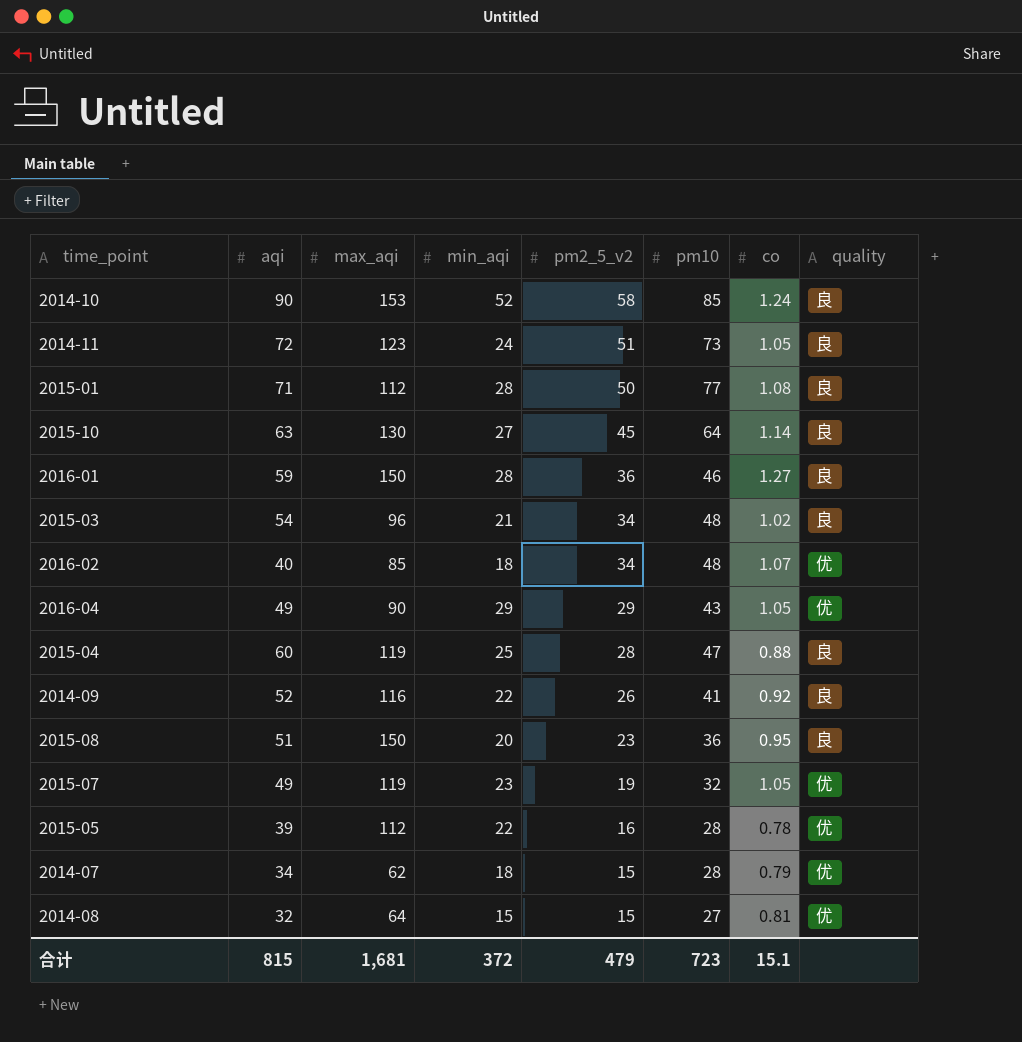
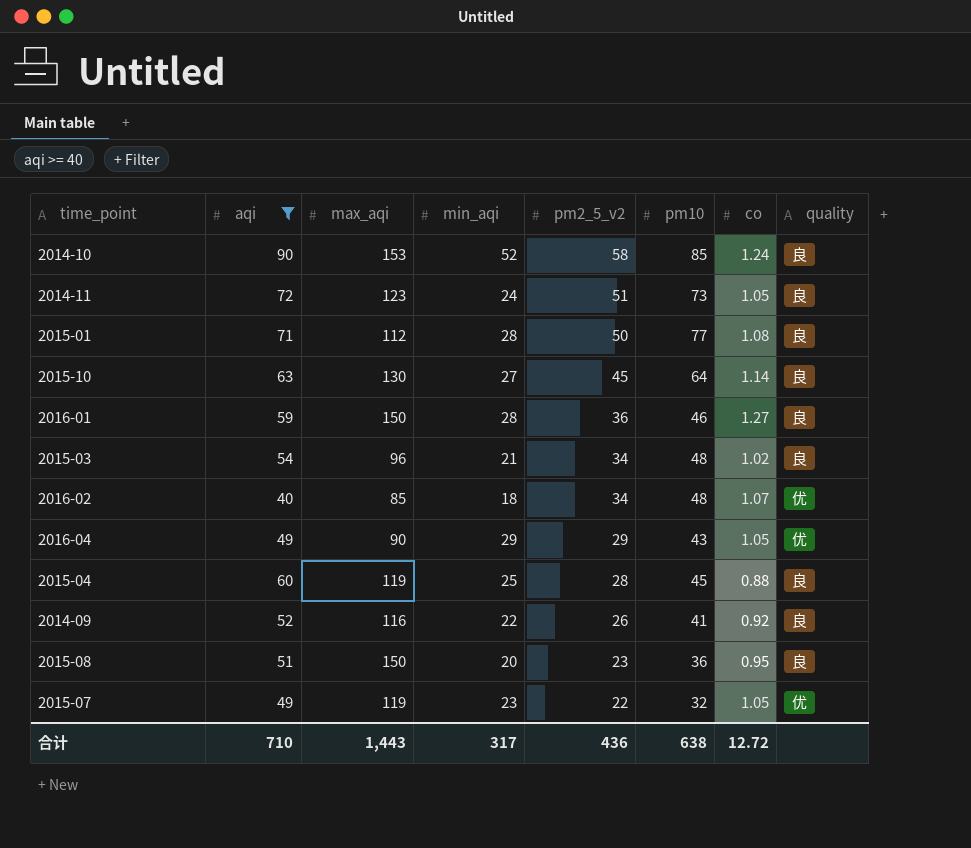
filter: none -> aqi >= 40
2015-04 | pm10: 47 -> 45
2015-07 | pm2_5_v2: 19 -> 22
合计 | aqi: 815 -> 710
合计 | max_aqi: 1,681 -> 1,443
合计 | min_aqi: 372 -> 317
合计 | pm2_5_v2: 479 -> 436
合计 | pm10: 723 -> 638
合计 | co: 15.1 -> 12.72

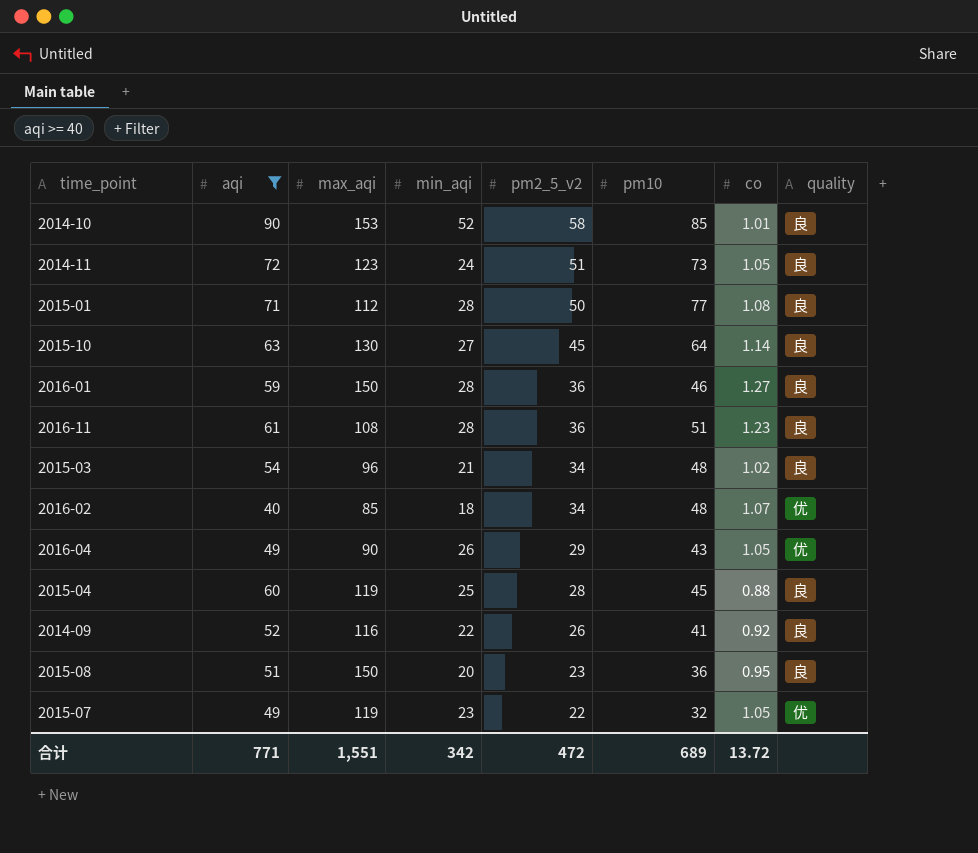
2014-10 | co: 1.24 -> 1.01
row 2016-11: none -> 61 | 108 | 28 | 36 | 51 | 1.23 | 良
2016-04 | min_aqi: 29 -> 26
合计 | aqi: 710 -> 771
合计 | max_aqi: 1,443 -> 1,551
合计 | min_aqi: 317 -> 342
合计 | pm2_5_v2: 436 -> 472
合计 | pm10: 638 -> 689
合计 | co: 12.72 -> 13.72

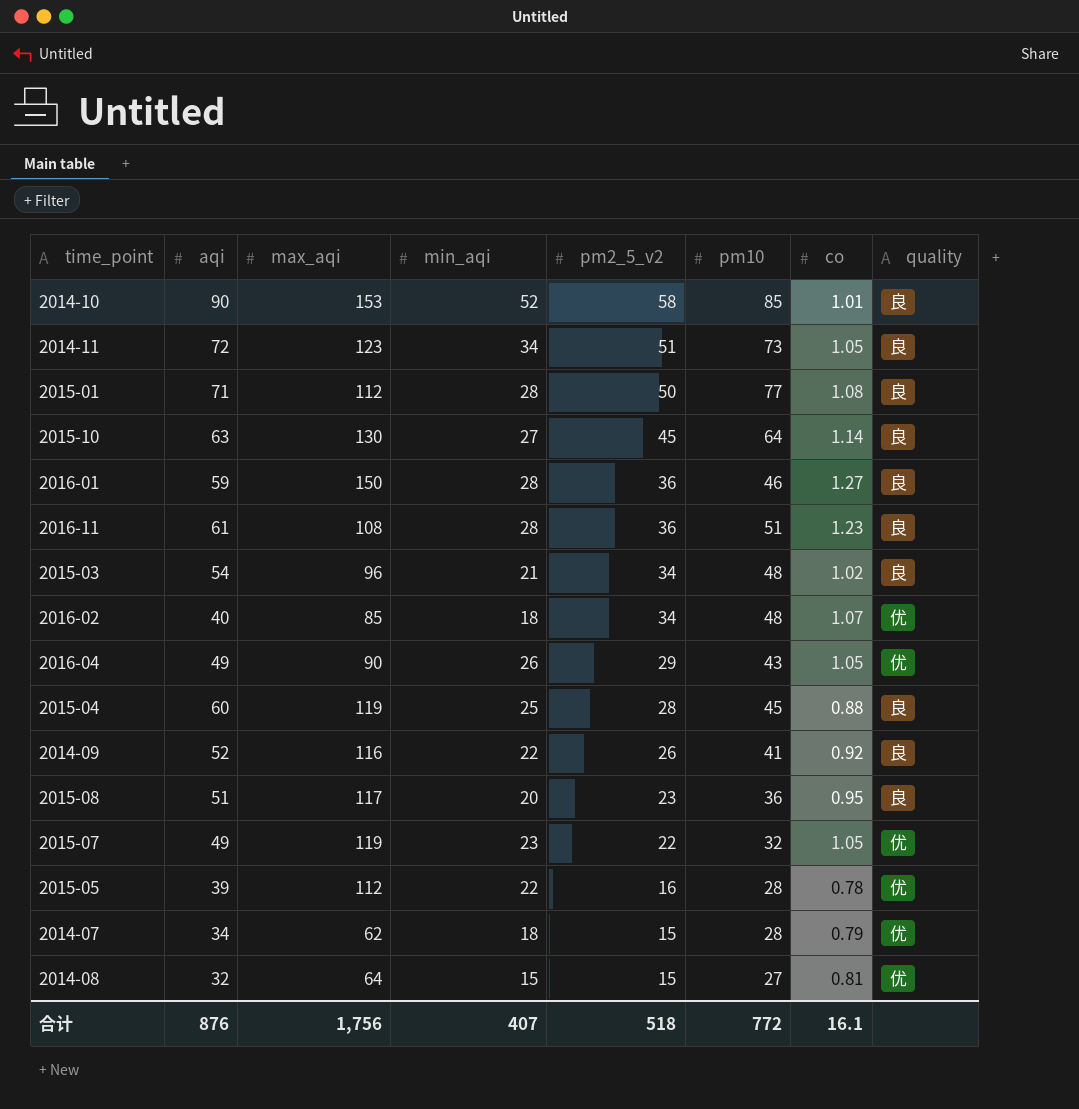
filter: aqi >= 40 -> none
2014-11 | min_aqi: 24 -> 34
2015-08 | max_aqi: 150 -> 117
合计 | aqi: 771 -> 876
合计 | max_aqi: 1,551 -> 1,756
合计 | min_aqi: 342 -> 407
合计 | pm2_5_v2: 472 -> 518
合计 | pm10: 689 -> 772
合计 | co: 13.72 -> 16.1

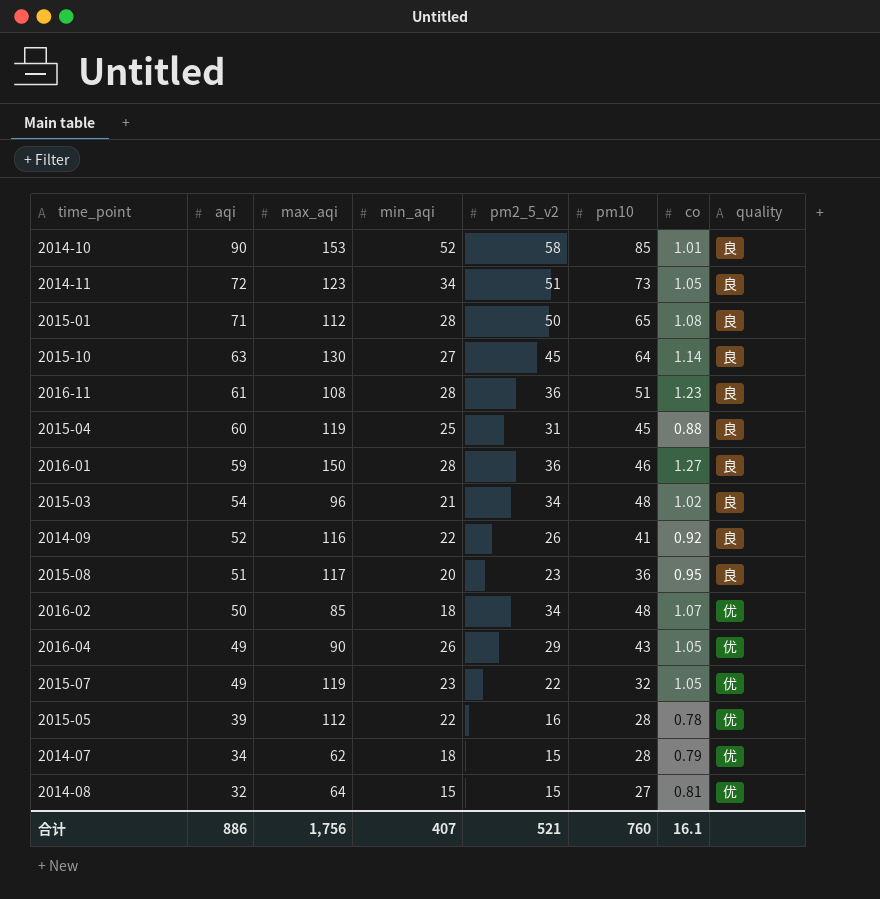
row order: pm2_5_v2 descending -> aqi descending
2015-01 | pm10: 77 -> 65
2015-04 | pm2_5_v2: 28 -> 31
2016-02 | aqi: 40 -> 50
合计 | aqi: 876 -> 886
合计 | pm2_5_v2: 518 -> 521
合计 | pm10: 772 -> 760

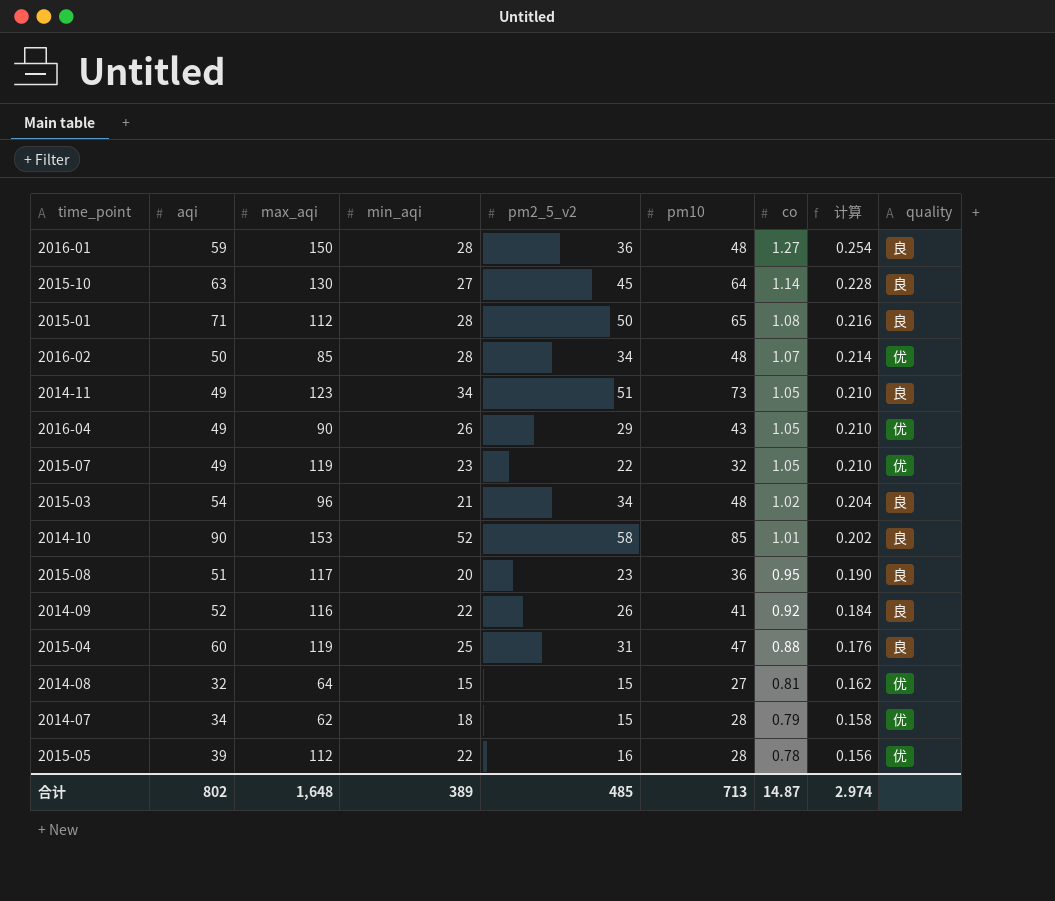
row order: aqi descending -> co descending
column 计算 | formula: none -> [co] * 0.2
row 2016-11: 61 | 108 | 28 | 36 | 51 | 1.23 | 良 -> none
2016-01 | pm10: 46 -> 48
2016-02 | min_aqi: 18 -> 28
2014-11 | aqi: 72 -> 49
2015-04 | pm10: 45 -> 47
合计 | aqi: 886 -> 802
合计 | max_aqi: 1,756 -> 1,648
合计 | min_aqi: 407 -> 389
合计 | pm2_5_v2: 521 -> 485
合计 | pm10: 760 -> 713
合计 | co: 16.1 -> 14.87

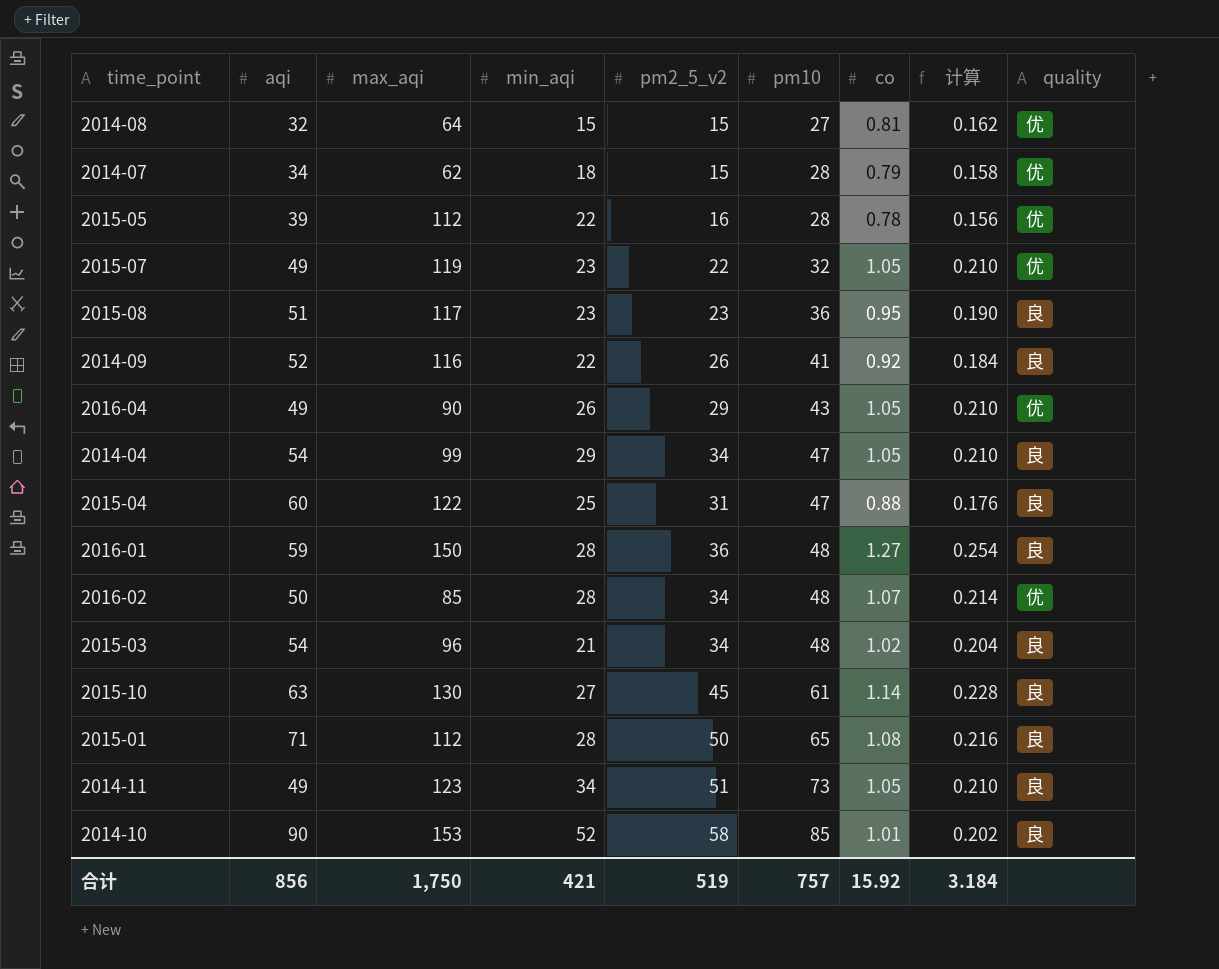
row order: co descending -> pm10 ascending
2015-08 | min_aqi: 20 -> 23
row 2014-04: none -> 54 | 99 | 29 | 34 | 47 | 1.05 | 0.210 | 良
2015-04 | max_aqi: 119 -> 122
2015-10 | pm10: 64 -> 61
合计 | aqi: 802 -> 856
合计 | max_aqi: 1,648 -> 1,750
合计 | min_aqi: 389 -> 421
合计 | pm2_5_v2: 485 -> 519
合计 | pm10: 713 -> 757
合计 | co: 14.87 -> 15.92
合计 | 计算: 2.974 -> 3.184

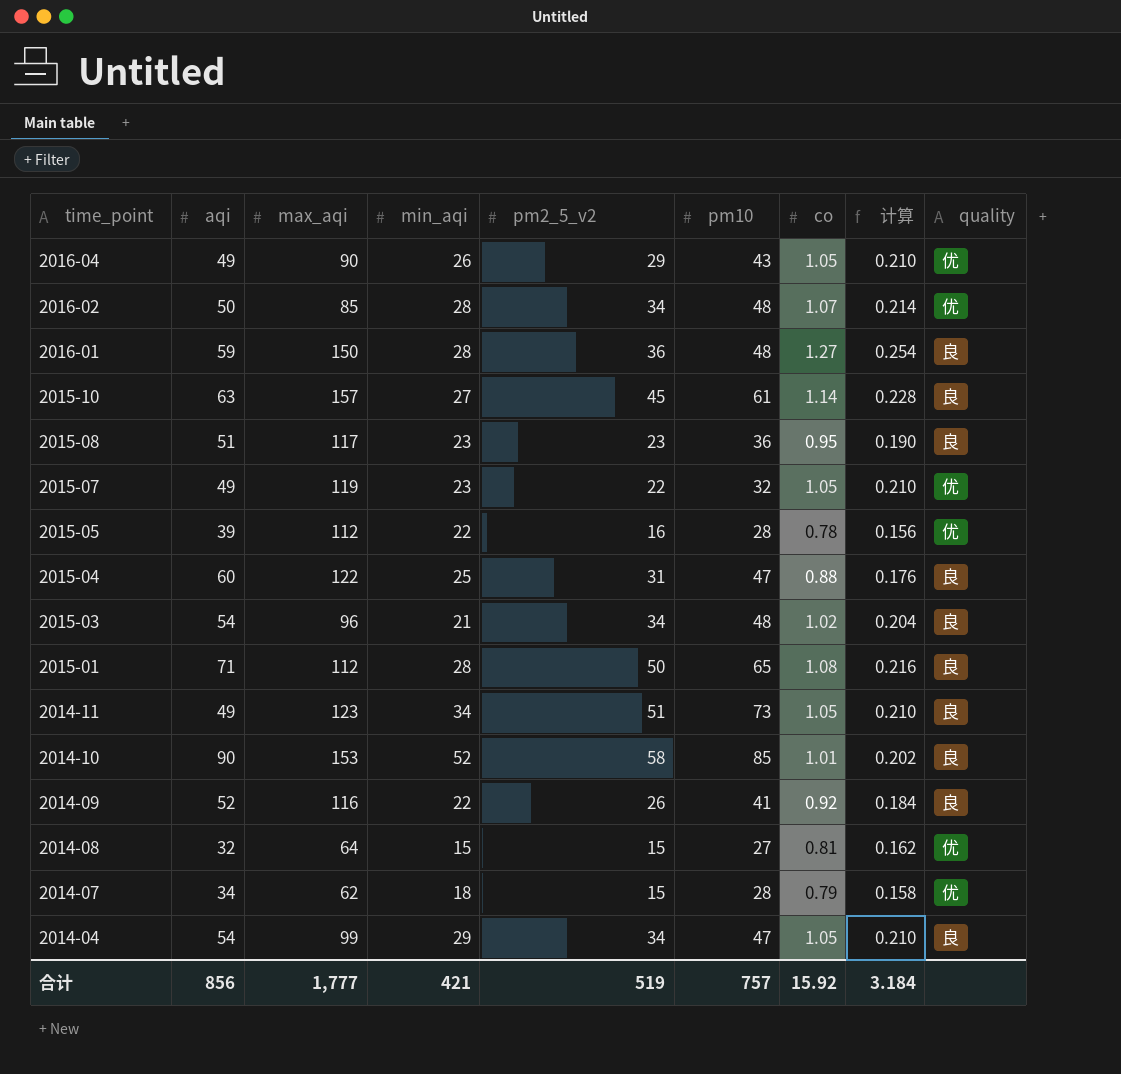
row order: pm10 ascending -> time_point descending
2015-10 | max_aqi: 130 -> 157
合计 | max_aqi: 1,750 -> 1,777

